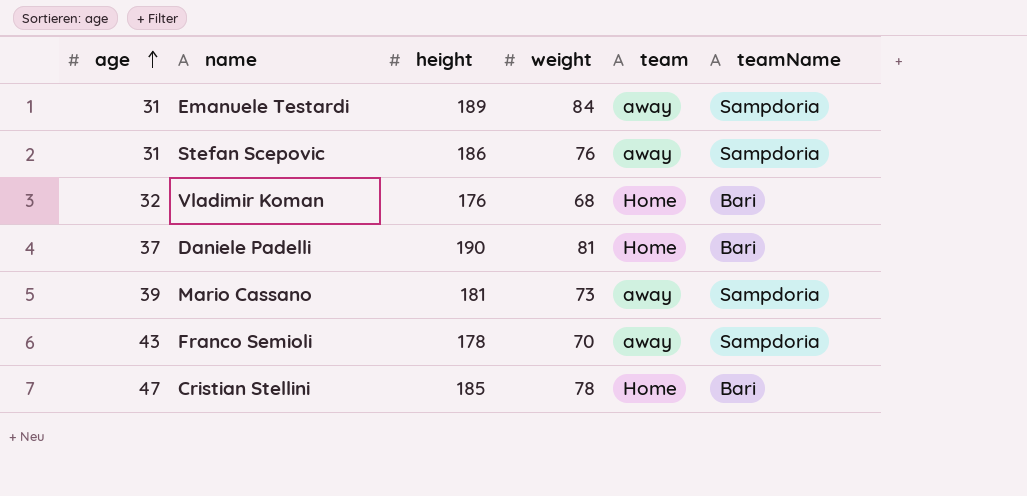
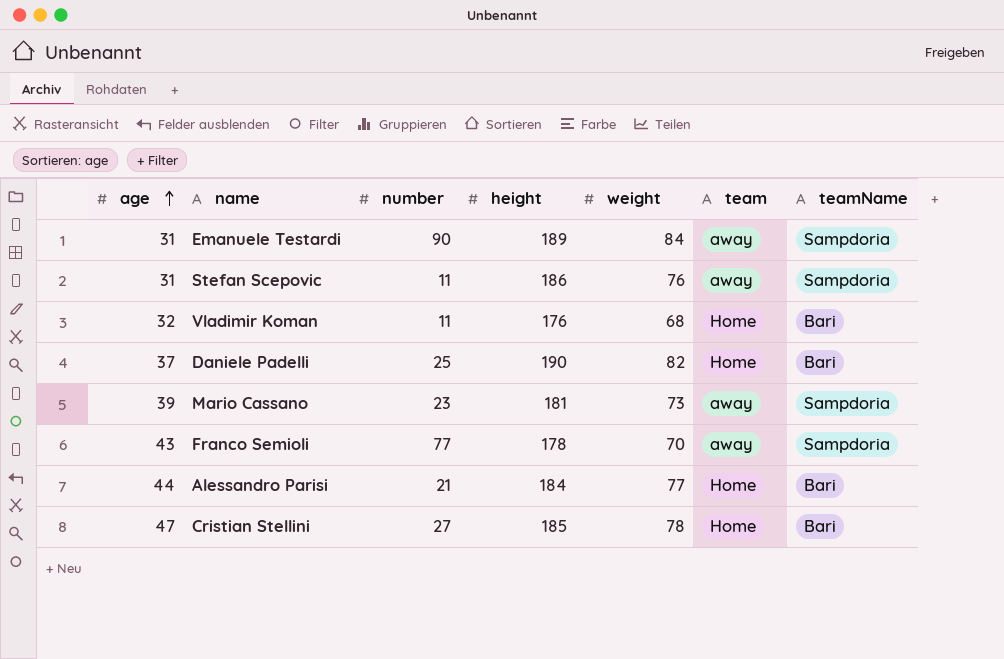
column number | position: none -> 3
Daniele Padelli | weight: 81 -> 82
row Alessandro Parisi: none -> 44 | 21 | 184 | 77 | Home | Bari

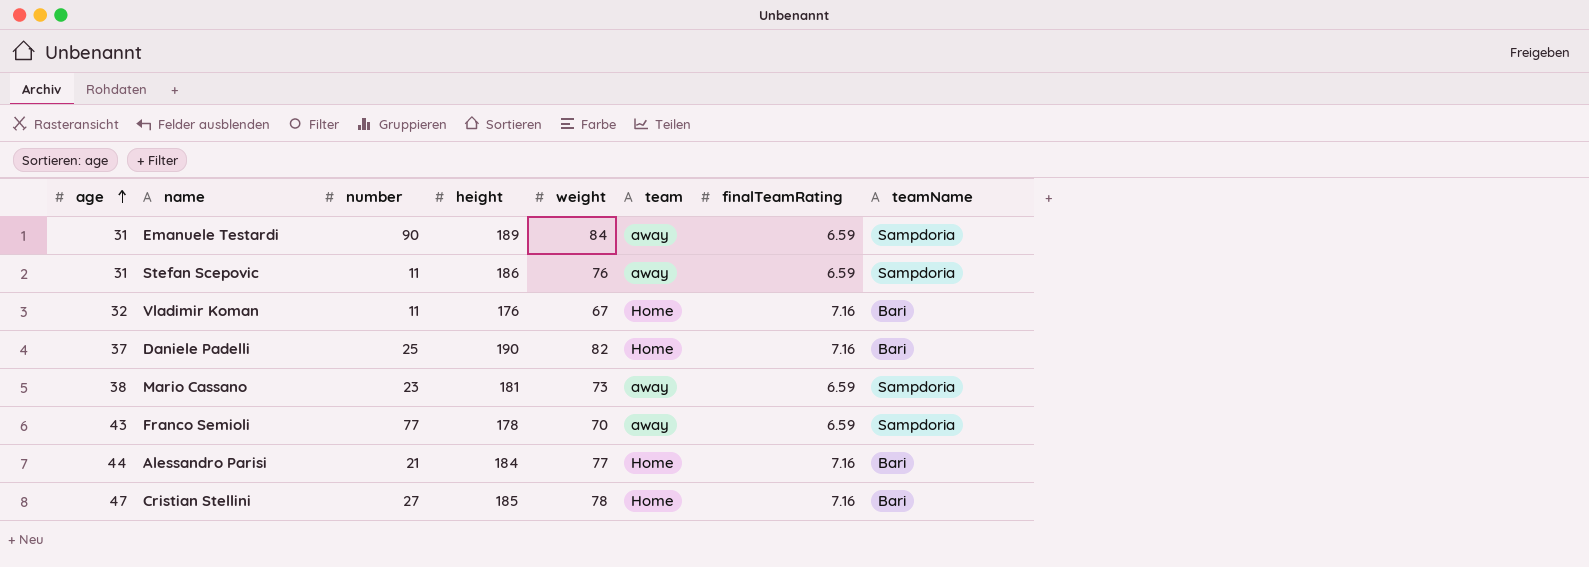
column finalTeamRating | position: none -> 7
Vladimir Koman | weight: 68 -> 67
Mario Cassano | age: 39 -> 38

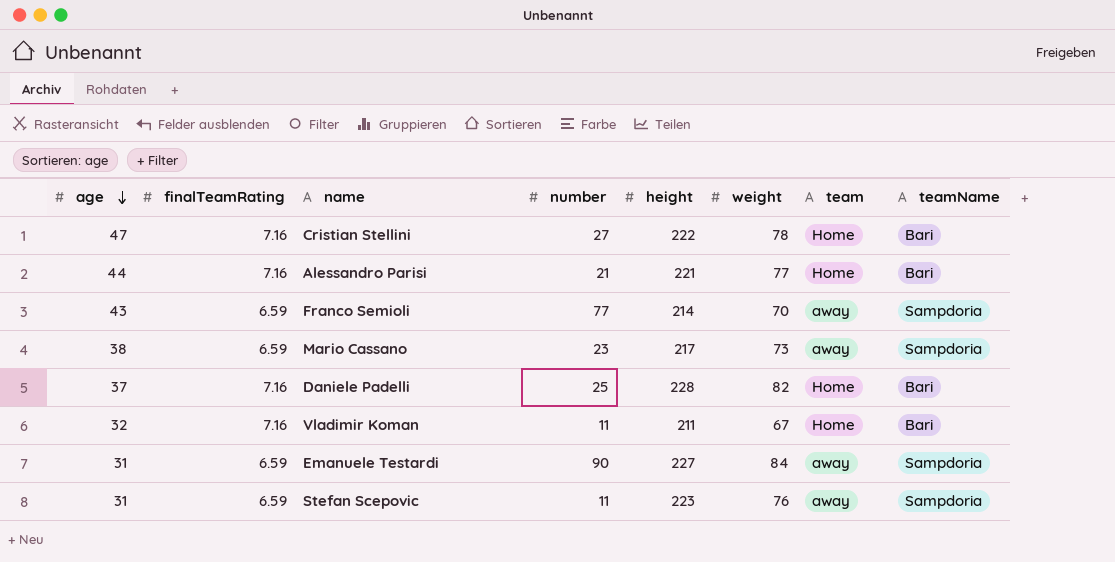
row order: age ascending -> age descending
column finalTeamRating | position: 7 -> 2
Cristian Stellini | height: 185 -> 222
Alessandro Parisi | height: 184 -> 221
Franco Semioli | height: 178 -> 214
Mario Cassano | height: 181 -> 217
Daniele Padelli | height: 190 -> 228
Vladimir Koman | height: 176 -> 211
Emanuele Testardi | height: 189 -> 227
Stefan Scepovic | height: 186 -> 223

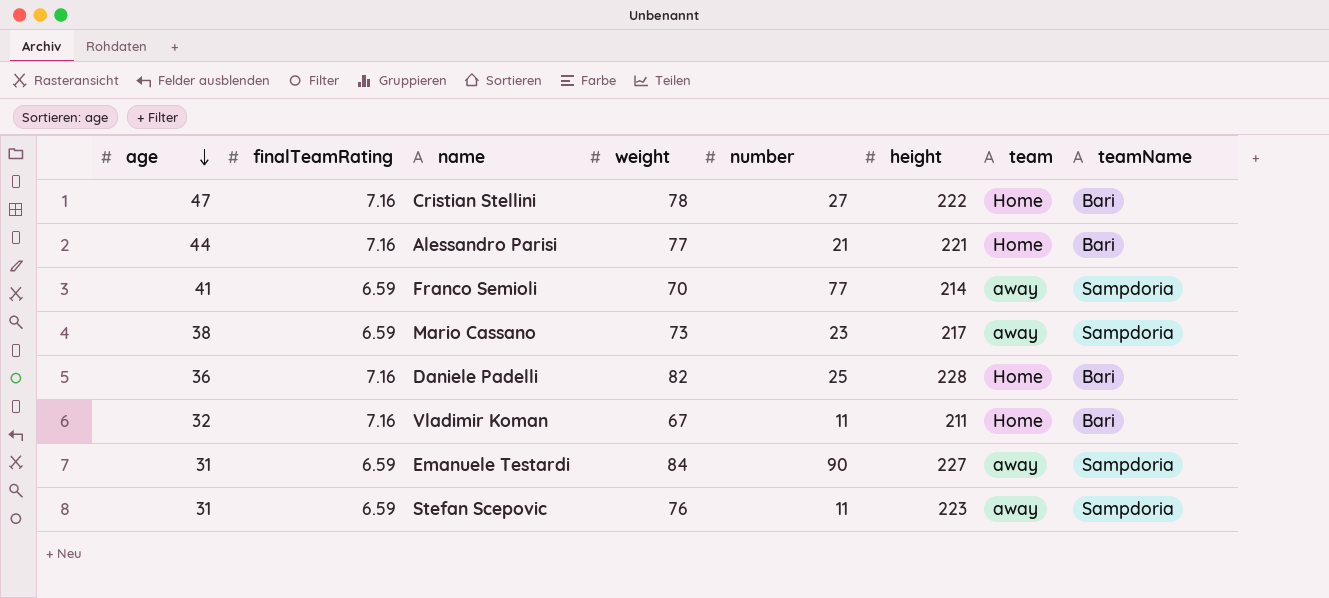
column weight | position: 6 -> 4
Franco Semioli | age: 43 -> 41
Daniele Padelli | age: 37 -> 36

